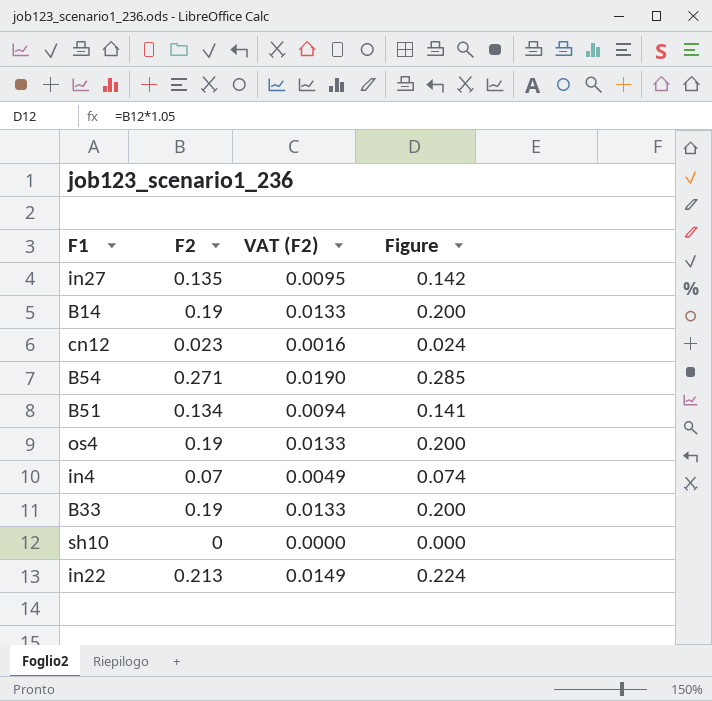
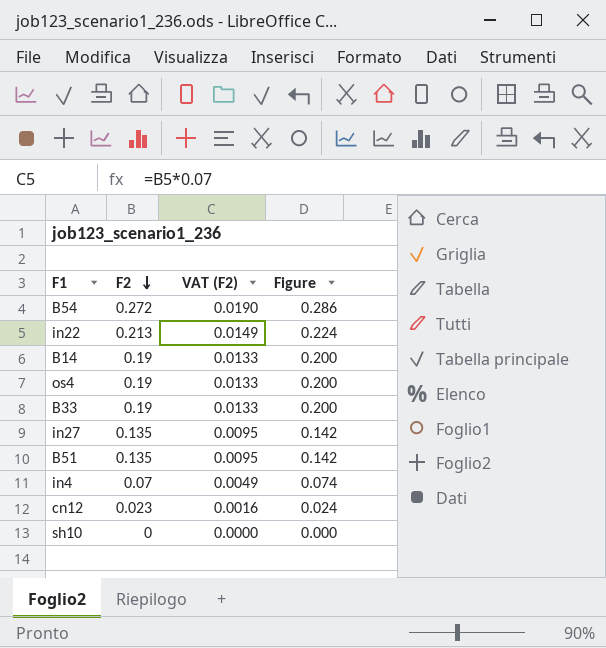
row order: none -> F2 descending
B54 | F2: 0.271 -> 0.272
B54 | Figure: 0.285 -> 0.286
B51 | F2: 0.134 -> 0.135
B51 | VAT (F2): 0.0094 -> 0.0095
B51 | Figure: 0.141 -> 0.142

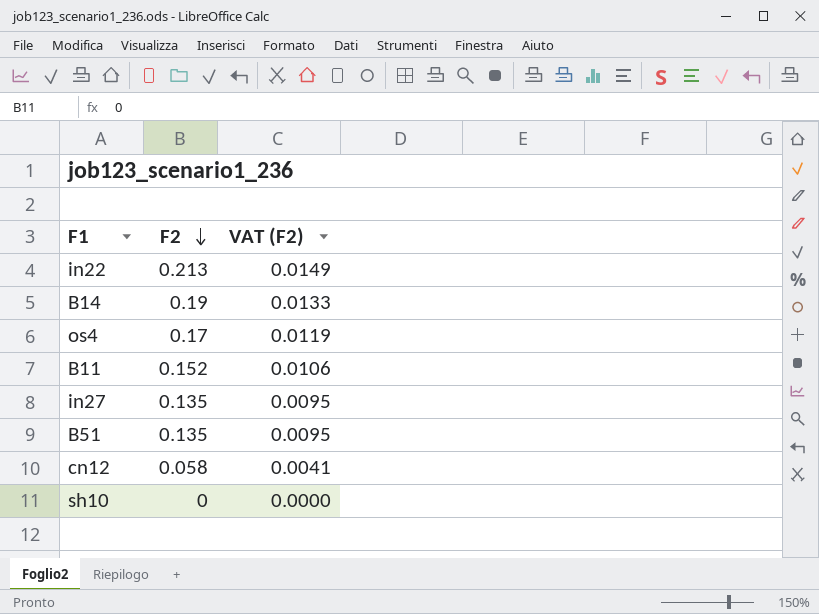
column Figure | formula: [F2] * 1.05 -> none
row B54: 0.272 | 0.0190 | 0.286 -> none
row B33: 0.19 | 0.0133 | 0.200 -> none
row in4: 0.07 | 0.0049 | 0.074 -> none
os4 | F2: 0.19 -> 0.17
os4 | VAT (F2): 0.0133 -> 0.0119
row B11: none -> 0.152 | 0.0106
cn12 | F2: 0.023 -> 0.058
cn12 | VAT (F2): 0.0016 -> 0.0041

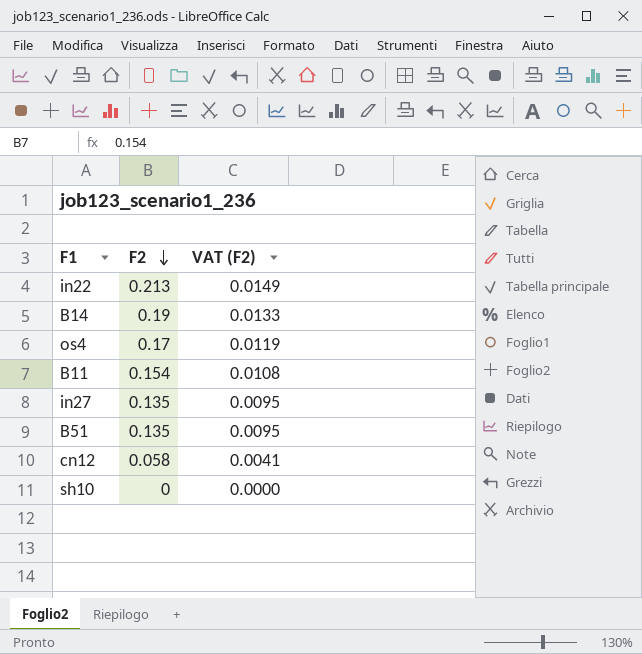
B11 | F2: 0.152 -> 0.154
B11 | VAT (F2): 0.0106 -> 0.0108

